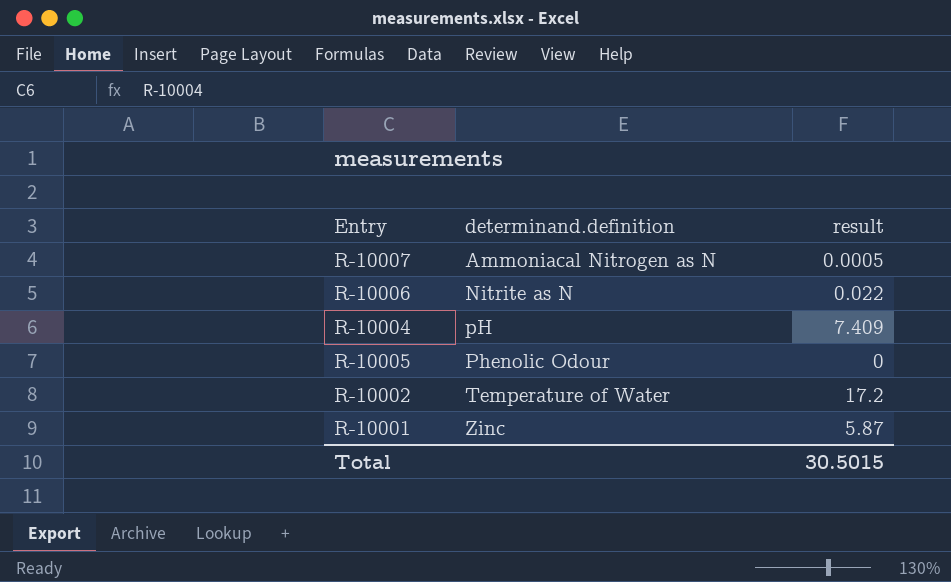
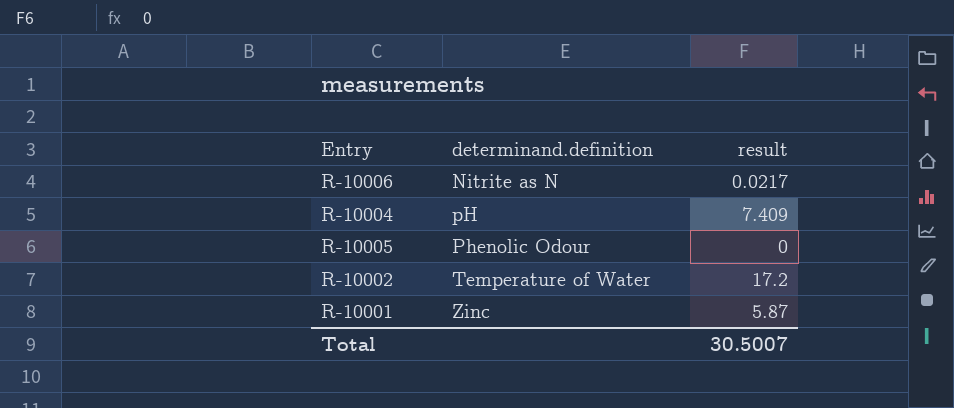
row R-10007: Ammoniacal Nitrogen as N | 0.0005 -> none
R-10006 | result: 0.022 -> 0.0217
Total | result: 30.5015 -> 30.5007

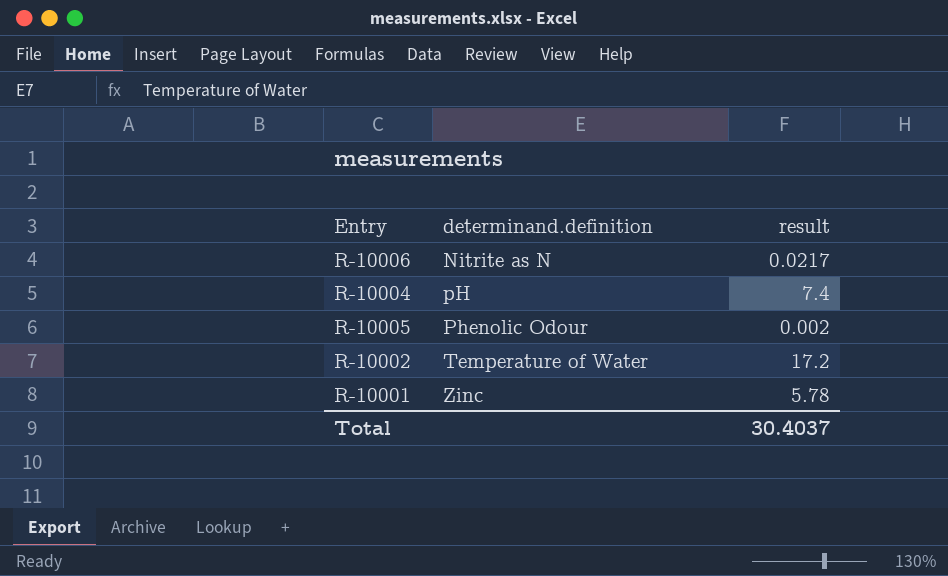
R-10004 | result: 7.409 -> 7.4
R-10005 | result: 0 -> 0.002
R-10001 | result: 5.87 -> 5.78
Total | result: 30.5007 -> 30.4037

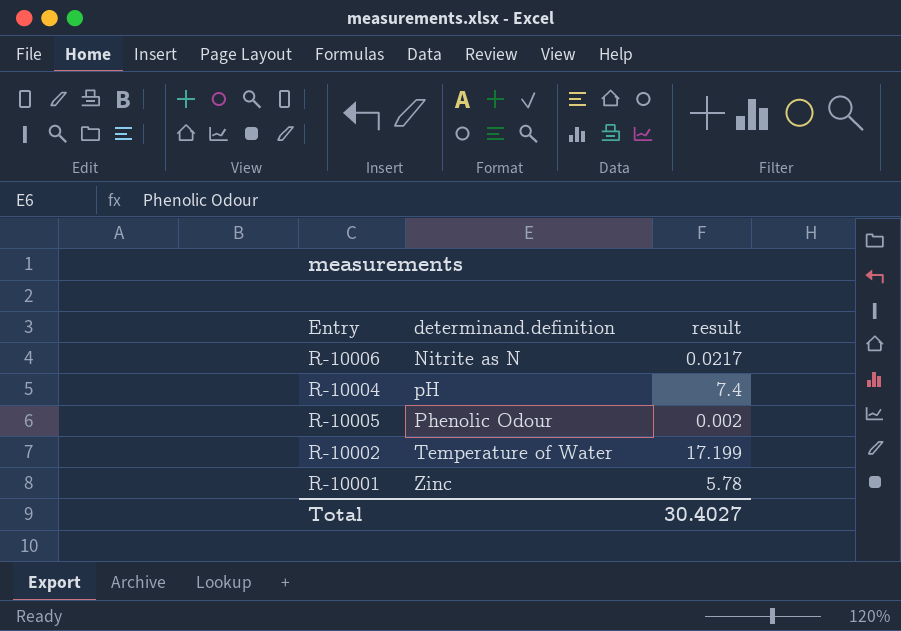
R-10002 | result: 17.2 -> 17.199
Total | result: 30.4037 -> 30.4027

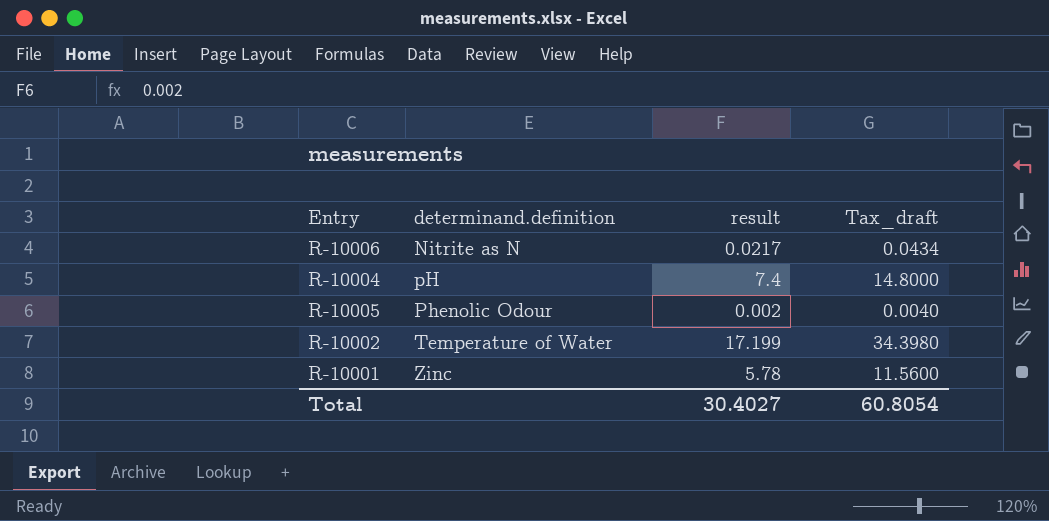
column Tax_draft | formula: none -> [result] * 2

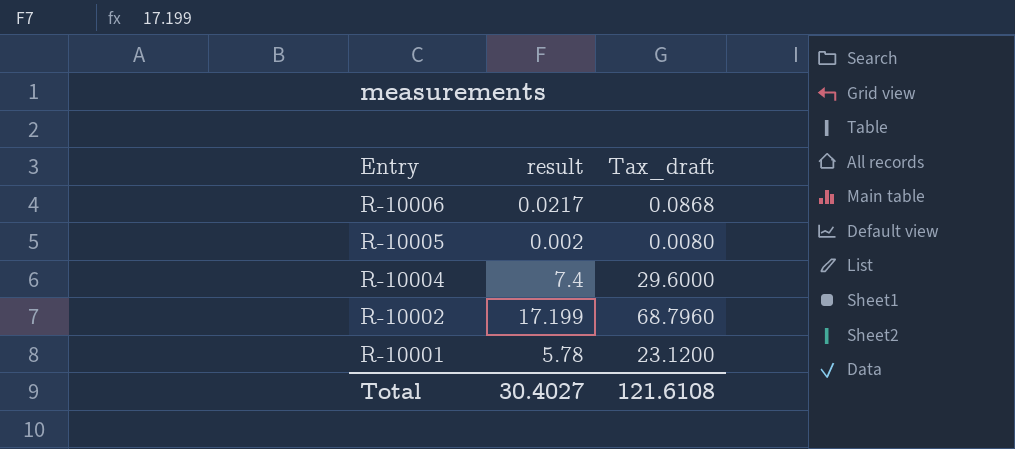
row order: determinand.definition ascending -> Entry descending
column determinand.definition | position: 2 -> none
column Tax_draft | formula: [result] * 2 -> [result] * 4
Total | Tax_draft: 60.8054 -> 121.6108

